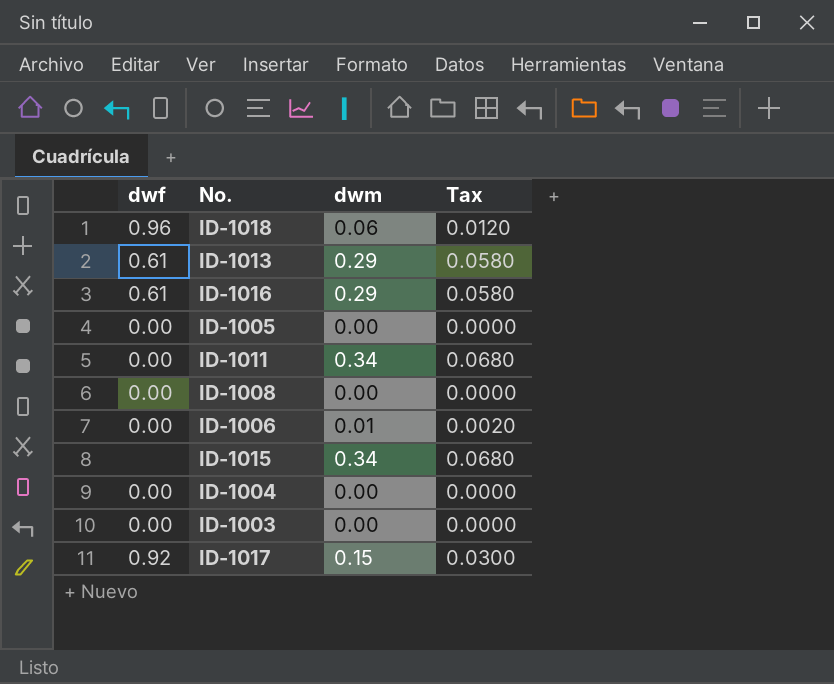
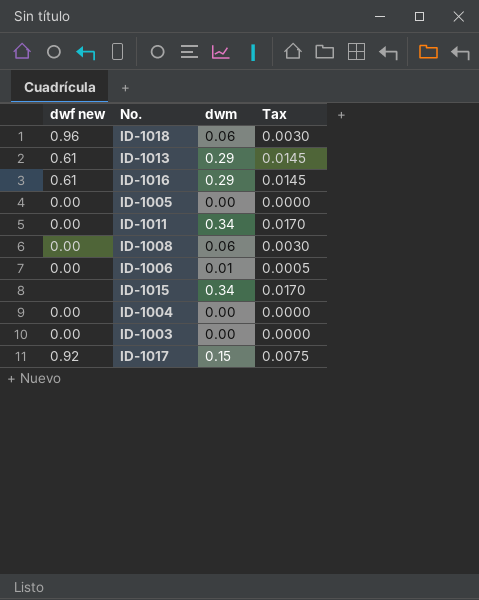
column name: dwf -> dwf new
column Tax | formula: [dwm] * 0.2 -> [dwm] * 0.05
ID-1008 | dwm: 0.00 -> 0.06

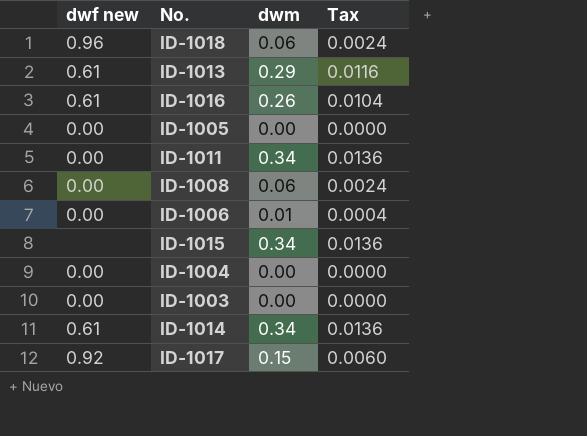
column Tax | formula: [dwm] * 0.05 -> [dwm] * 0.04
ID-1016 | dwm: 0.29 -> 0.26
row ID-1014: none -> 0.61 | 0.34 | 0.0136

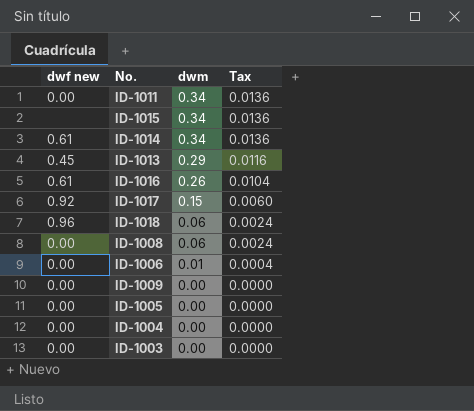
row order: none -> dwm descending
ID-1013 | dwf new: 0.61 -> 0.45
row ID-1009: none -> 0.00 | 0.00 | 0.0000

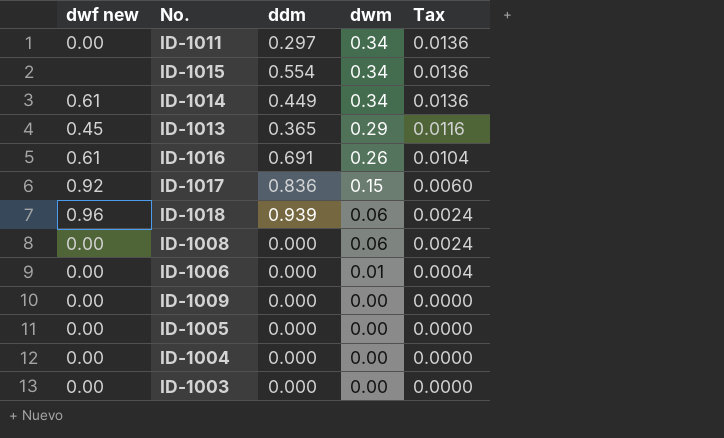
column ddm | position: none -> 3

